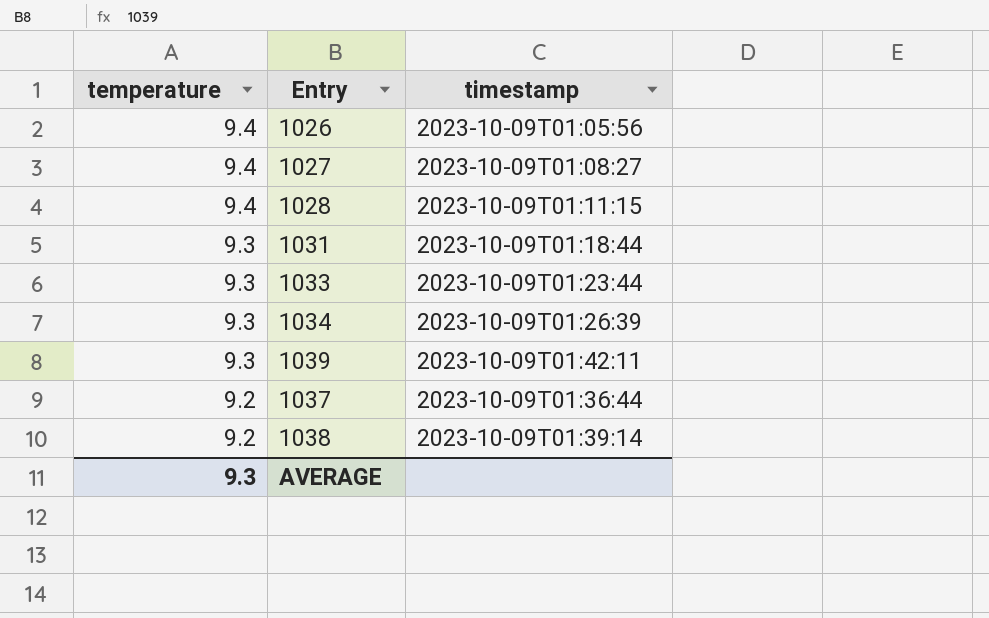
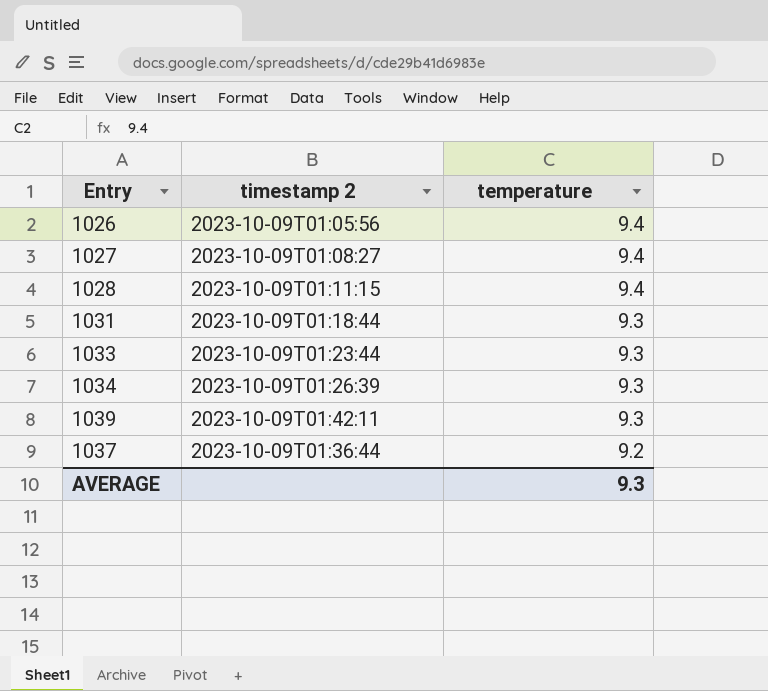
column name: timestamp -> timestamp 2
column temperature | position: 1 -> 3
row 1038: 9.2 | 2023-10-09T01:39:14 -> none

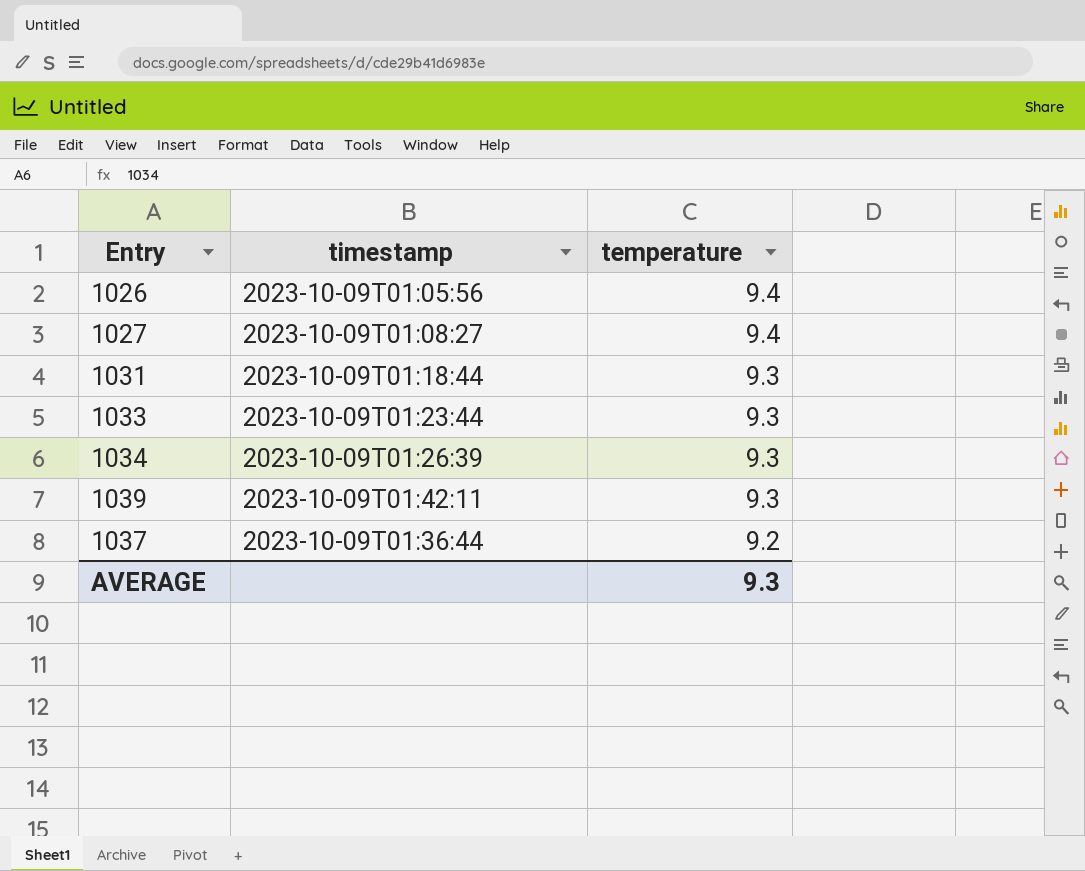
column name: timestamp 2 -> timestamp
row 1028: 2023-10-09T01:11:15 | 9.4 -> none

